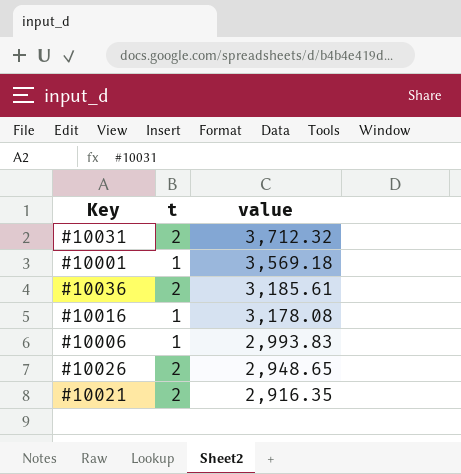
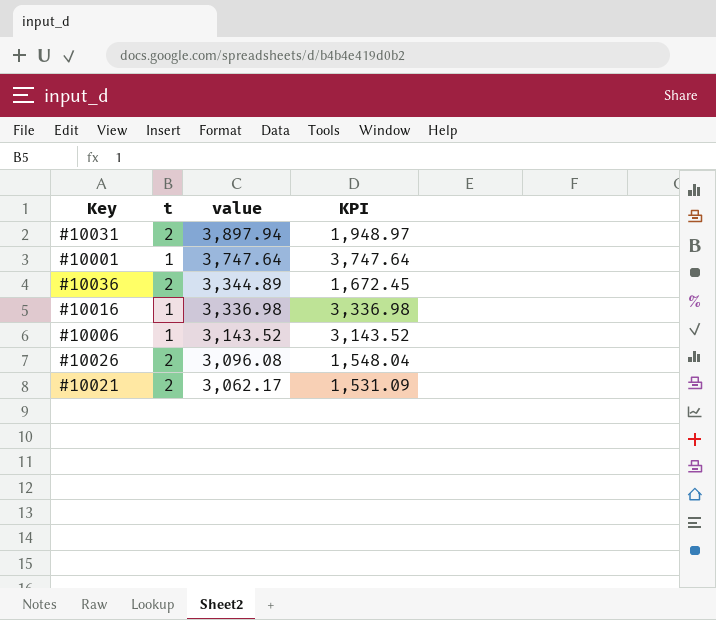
column KPI | formula: none -> [value] / [t]
#10031 | value: 3,712.32 -> 3,897.94
#10001 | value: 3,569.18 -> 3,747.64
#10036 | value: 3,185.61 -> 3,344.89
#10016 | value: 3,178.08 -> 3,336.98
#10006 | value: 2,993.83 -> 3,143.52
#10026 | value: 2,948.65 -> 3,096.08
#10021 | value: 2,916.35 -> 3,062.17

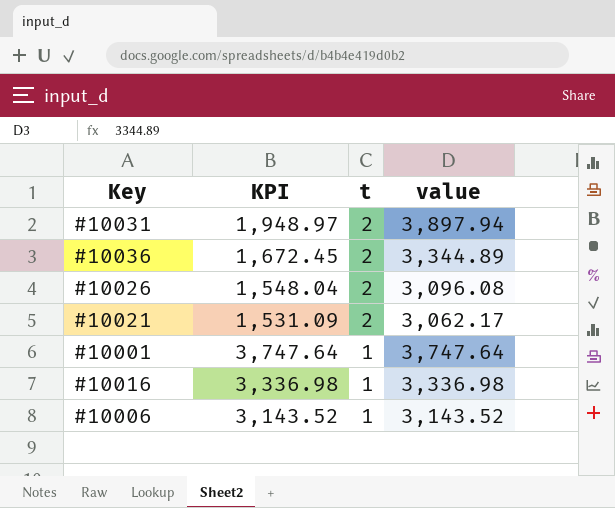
row order: value descending -> t descending
column KPI | position: 4 -> 2

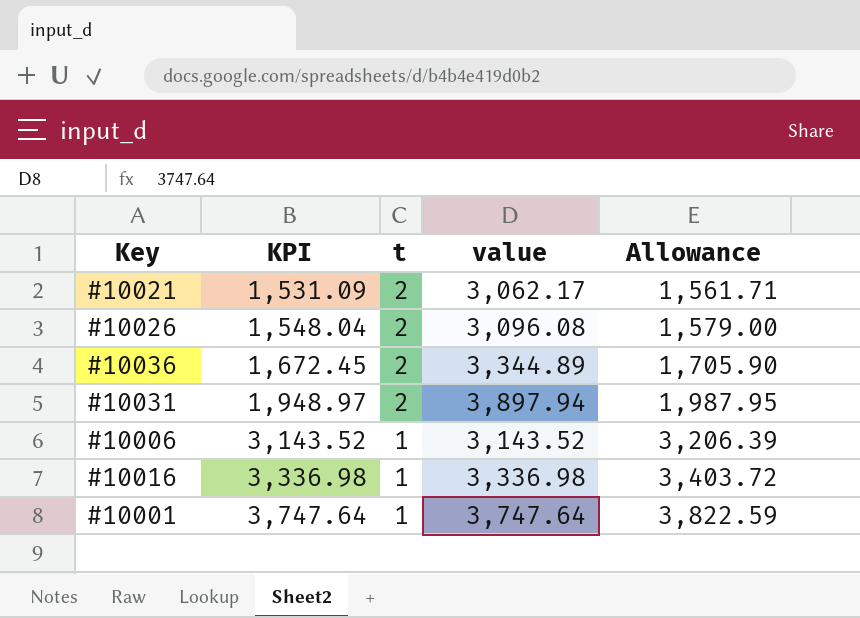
row order: t descending -> KPI ascending
column Allowance | formula: none -> [KPI] * 1.02

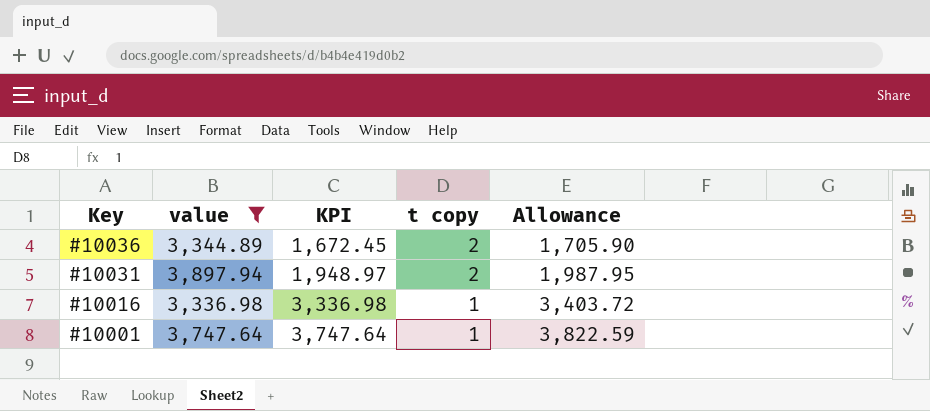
filter: none -> value >= 3,336.98
column value | position: 4 -> 2
column name: t -> t copy

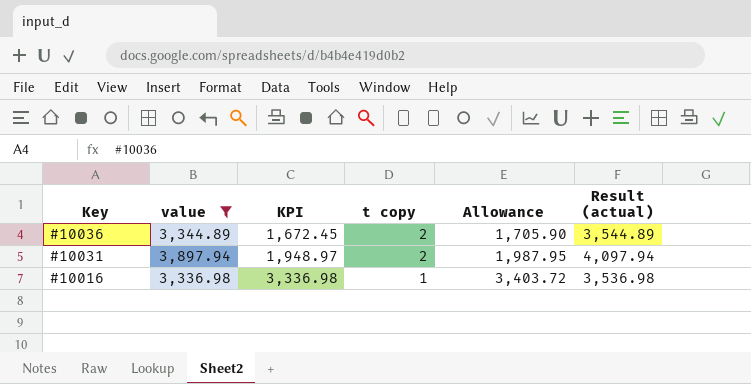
column Result (actual) | formula: none -> [value] + 200
row #10001: 3,747.64 | 3,747.64 | 1 | 3,822.59 -> none

